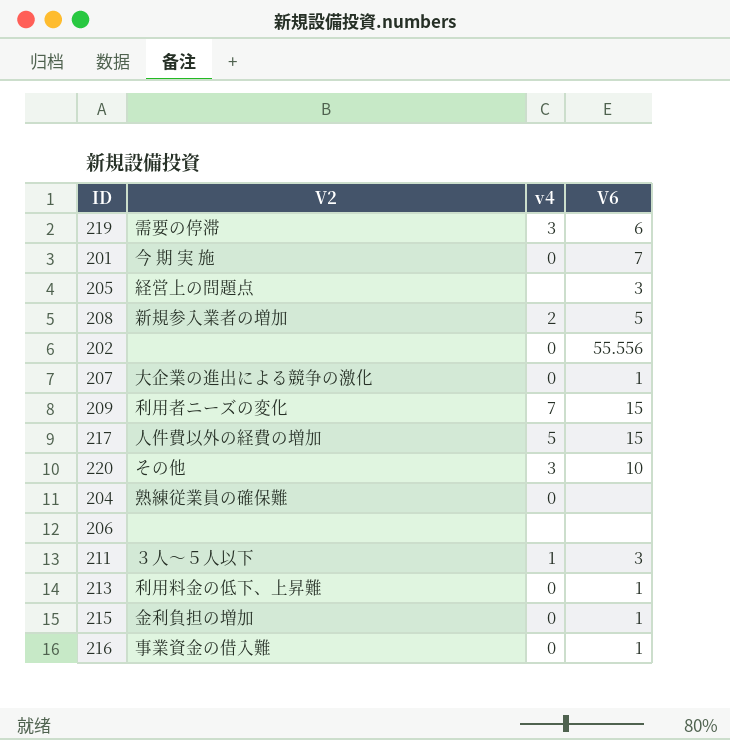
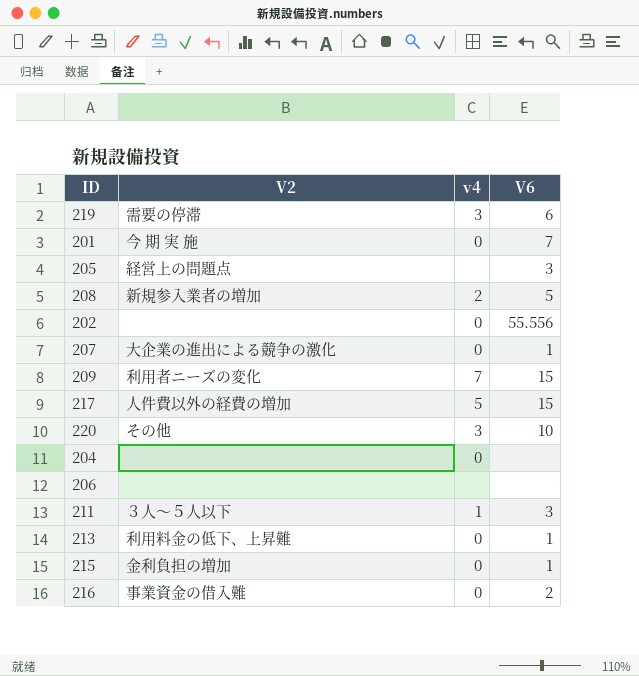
204 | V2: 熟練従業員の確保難 -> none
216 | V6: 1 -> 2

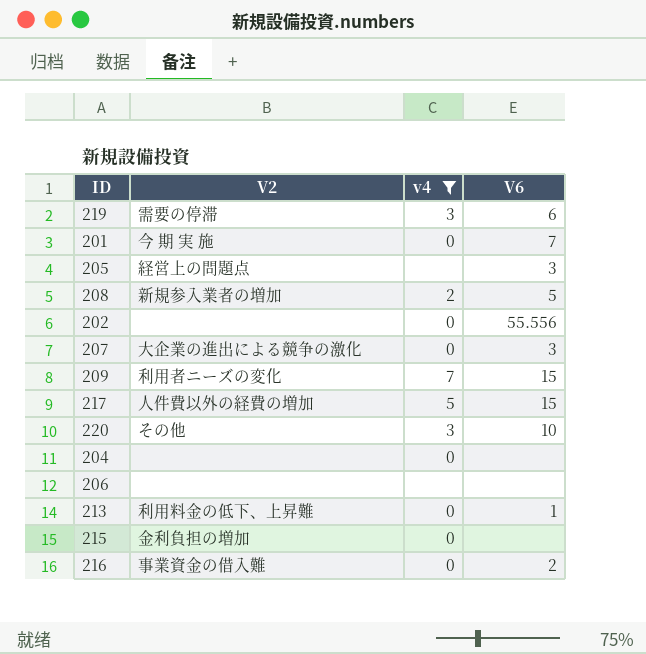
filter: none -> v4 != 1
207 | V6: 1 -> 3
215 | V6: 1 -> none

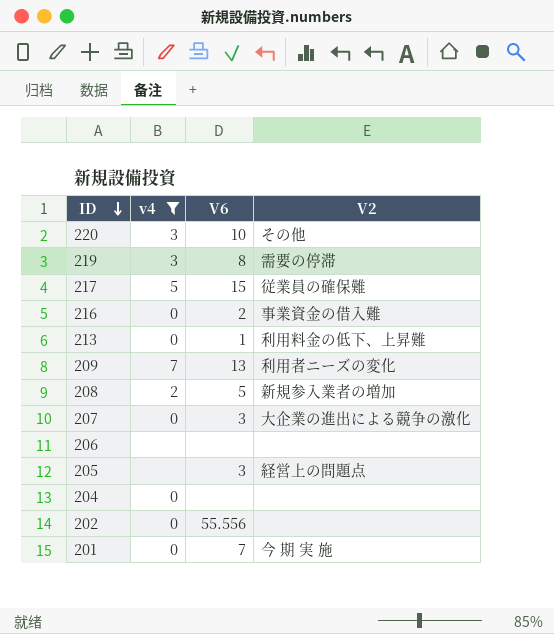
row order: none -> ID descending
column V2 | position: 2 -> 4
row 215: 金利負担の増加 | 0 | none -> none
219 | V6: 6 -> 8
217 | V2: 人件費以外の経費の増加 -> 従業員の確保難
209 | V6: 15 -> 13

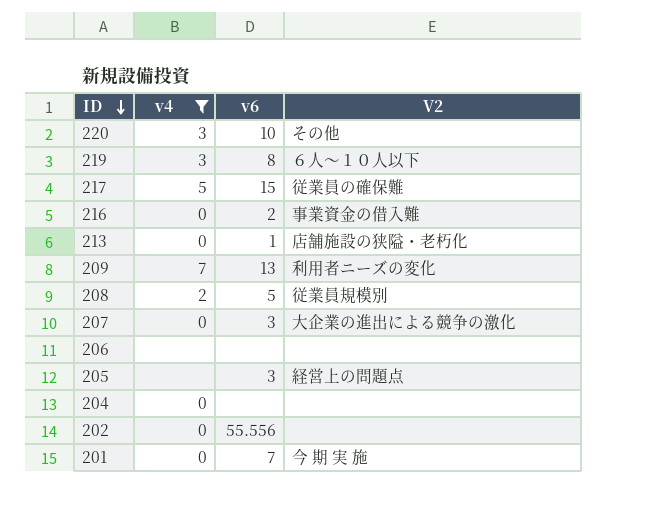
column name: V6 -> v6
219 | V2: 需要の停滞 -> ６人～１０人以下
213 | V2: 利用料金の低下、上昇難 -> 店舗施設の狭隘・老朽化
208 | V2: 新規参入業者の増加 -> 従業員規模別

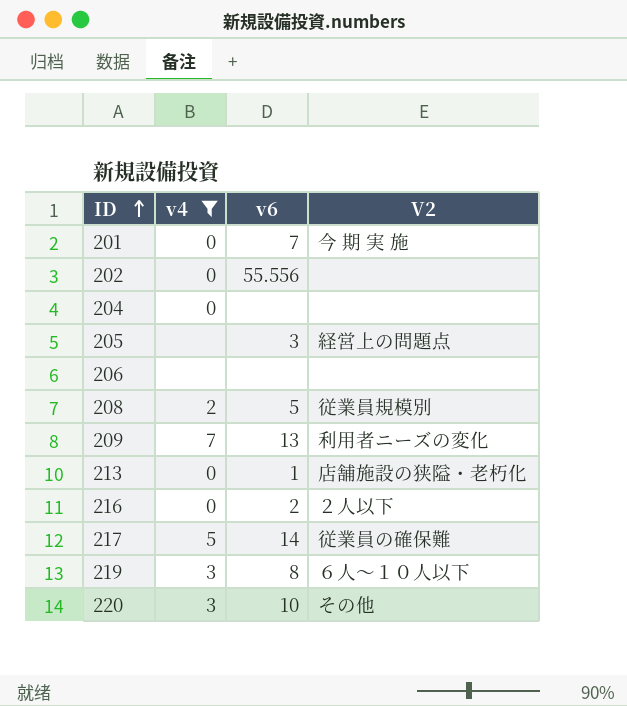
row order: ID descending -> ID ascending
row 207: 0 | 3 | 大企業の進出による競争の激化 -> none
216 | V2: 事業資金の借入難 -> ２人以下
217 | v6: 15 -> 14

